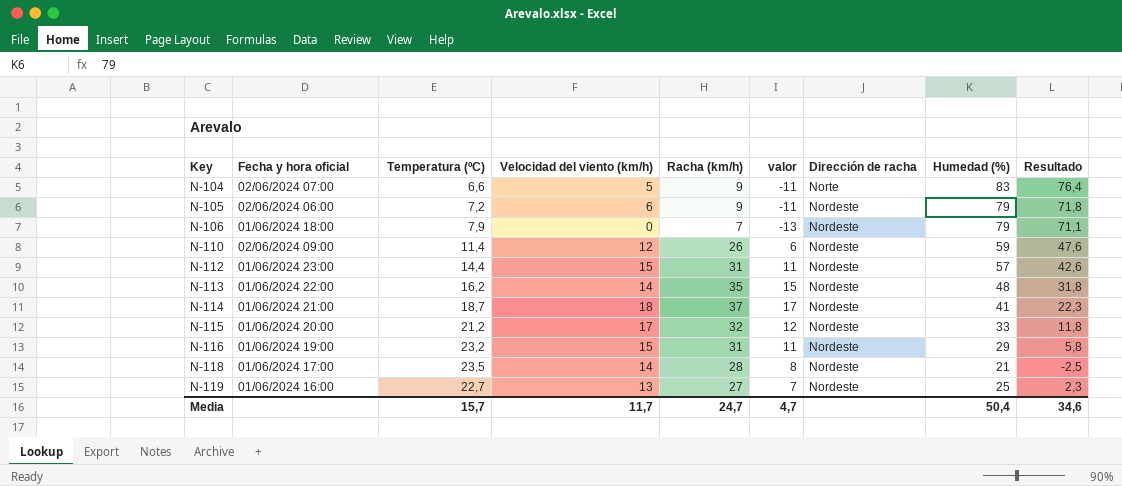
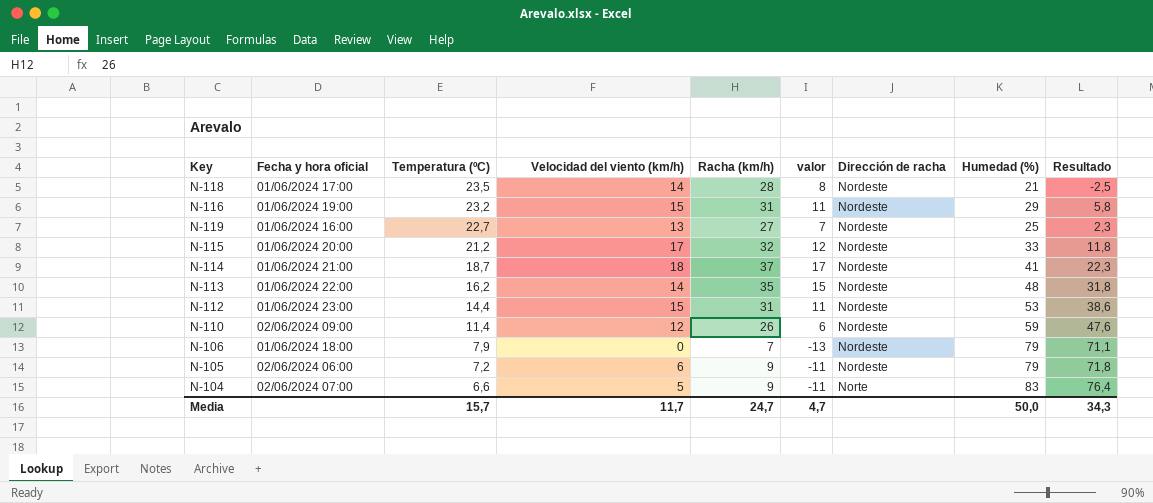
row order: Key ascending -> Temperatura (ºC) descending
N-112 | Humedad (%): 57 -> 53
N-112 | Resultado: 42,6 -> 38,6
Media | Humedad (%): 50,4 -> 50,0
Media | Resultado: 34,6 -> 34,3

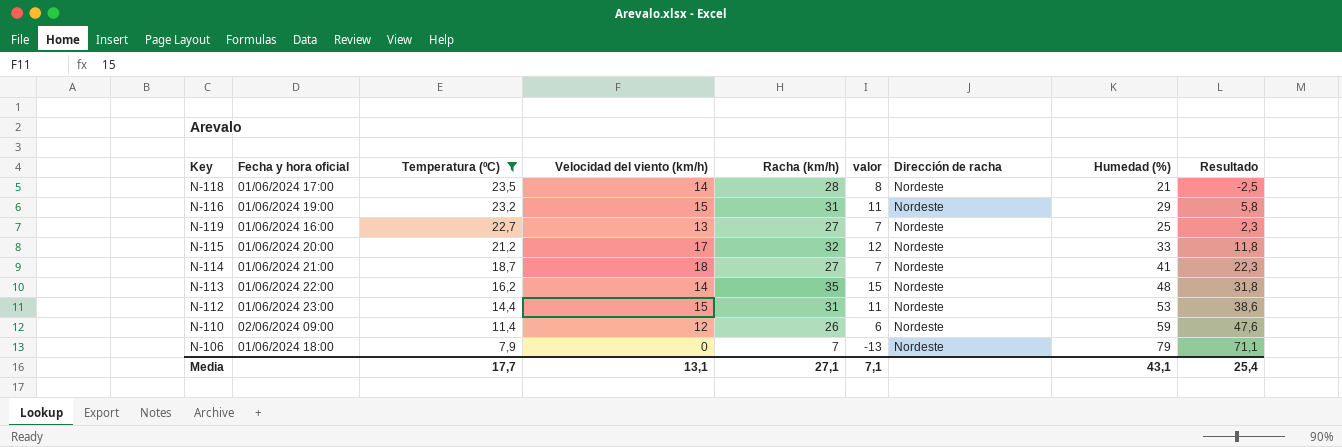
filter: none -> Temperatura (ºC) >= 7,9
N-114 | Racha (km/h): 37 -> 27
N-114 | valor: 17 -> 7
Media | Temperatura (ºC): 15,7 -> 17,7
Media | Velocidad del viento (km/h): 11,7 -> 13,1
Media | Racha (km/h): 24,7 -> 27,1
Media | valor: 4,7 -> 7,1
Media | Humedad (%): 50,0 -> 43,1
Media | Resultado: 34,3 -> 25,4

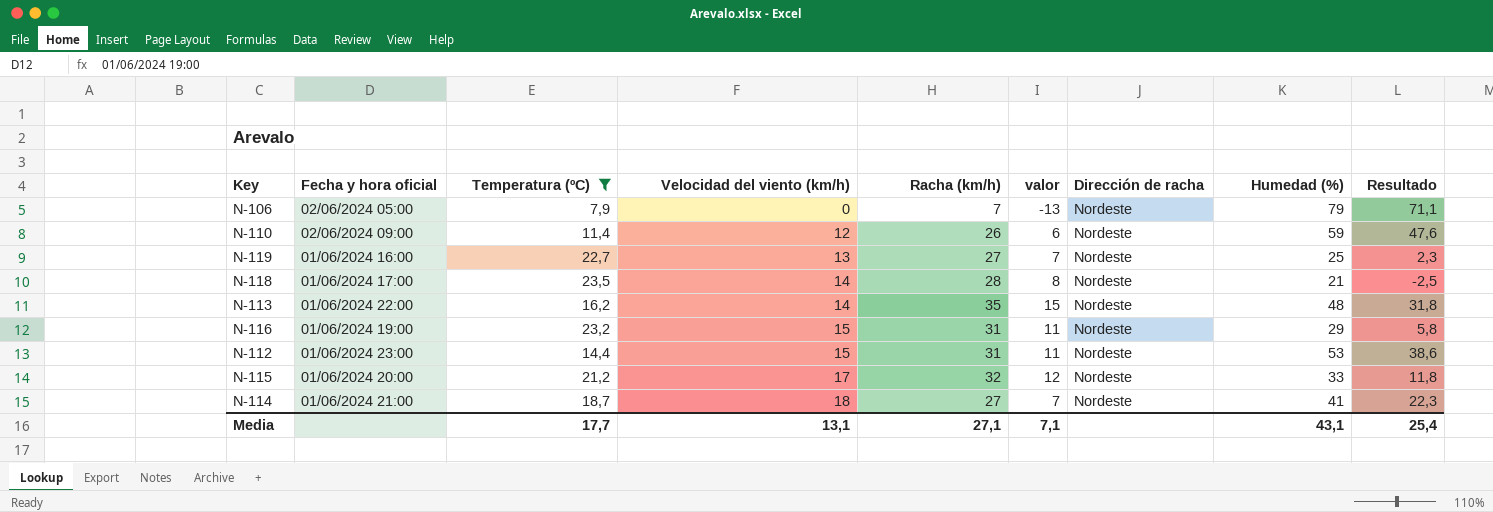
row order: Temperatura (ºC) descending -> Velocidad del viento (km/h) ascending
N-106 | Fecha y hora oficial: 01/06/2024 18:00 -> 02/06/2024 05:00

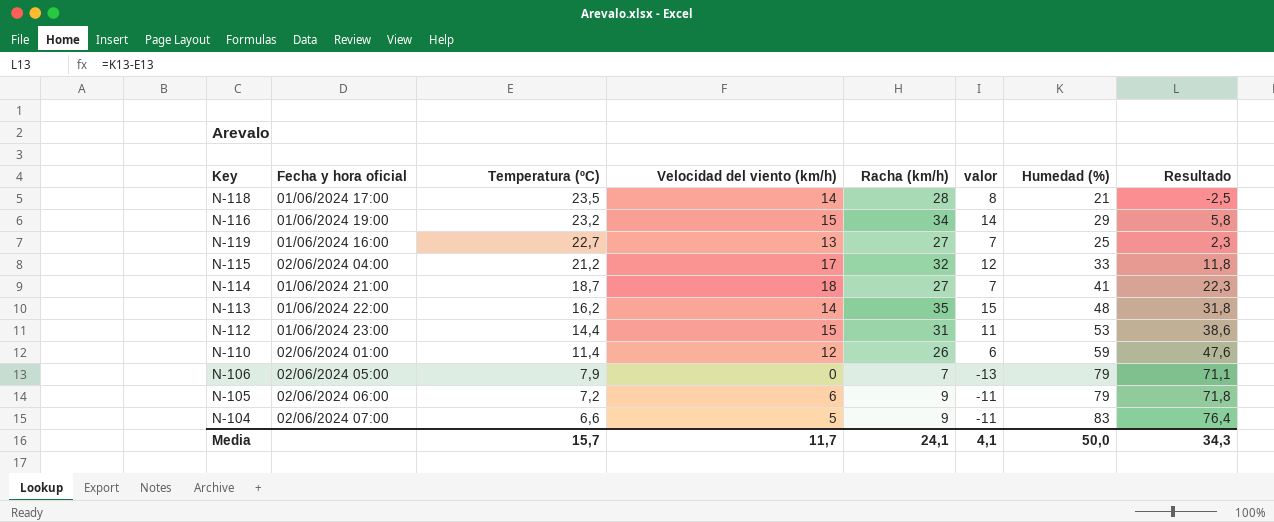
filter: Temperatura (ºC) >= 7,9 -> none
row order: Velocidad del viento (km/h) ascending -> Temperatura (ºC) descending
column Dirección de racha | position: 7 -> none
N-116 | Racha (km/h): 31 -> 34
N-116 | valor: 11 -> 14
N-115 | Fecha y hora oficial: 01/06/2024 20:00 -> 02/06/2024 04:00
N-110 | Fecha y hora oficial: 02/06/2024 09:00 -> 02/06/2024 01:00
Media | Temperatura (ºC): 17,7 -> 15,7
Media | Velocidad del viento (km/h): 13,1 -> 11,7
Media | Racha (km/h): 27,1 -> 24,1
Media | valor: 7,1 -> 4,1
Media | Humedad (%): 43,1 -> 50,0
Media | Resultado: 25,4 -> 34,3

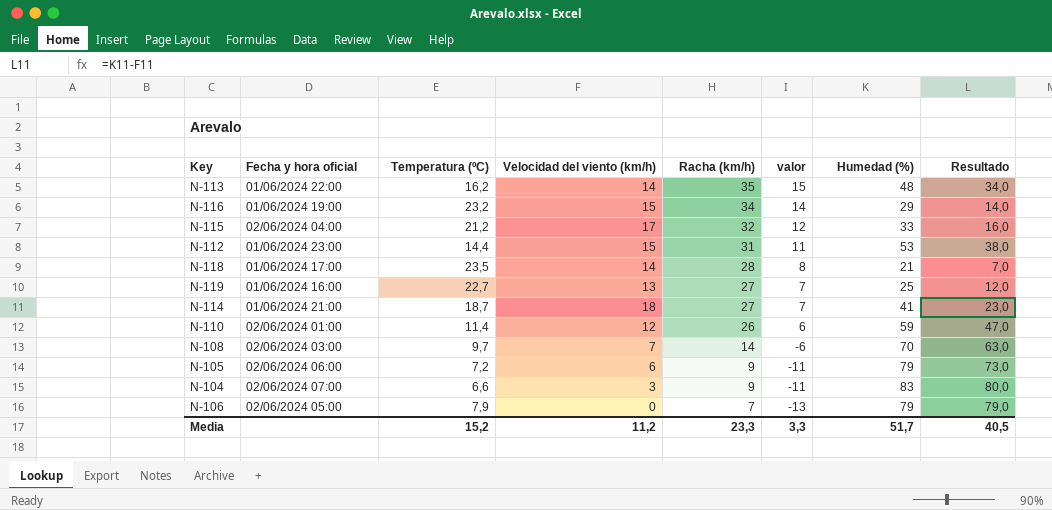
row order: Temperatura (ºC) descending -> Racha (km/h) descending
column Resultado | formula: [Humedad (%)] - [Temperatura (ºC)] -> [Humedad (%)] - [Velocidad del viento (km/h)]
row N-108: none -> 02/06/2024 03:00 | 9,7 | 7 | 14 | -6 | 70 | 63,0
N-104 | Velocidad del viento (km/h): 5 -> 3
Media | Temperatura (ºC): 15,7 -> 15,2
Media | Velocidad del viento (km/h): 11,7 -> 11,2
Media | Racha (km/h): 24,1 -> 23,3
Media | valor: 4,1 -> 3,3
Media | Humedad (%): 50,0 -> 51,7
Media | Resultado: 34,3 -> 40,5

